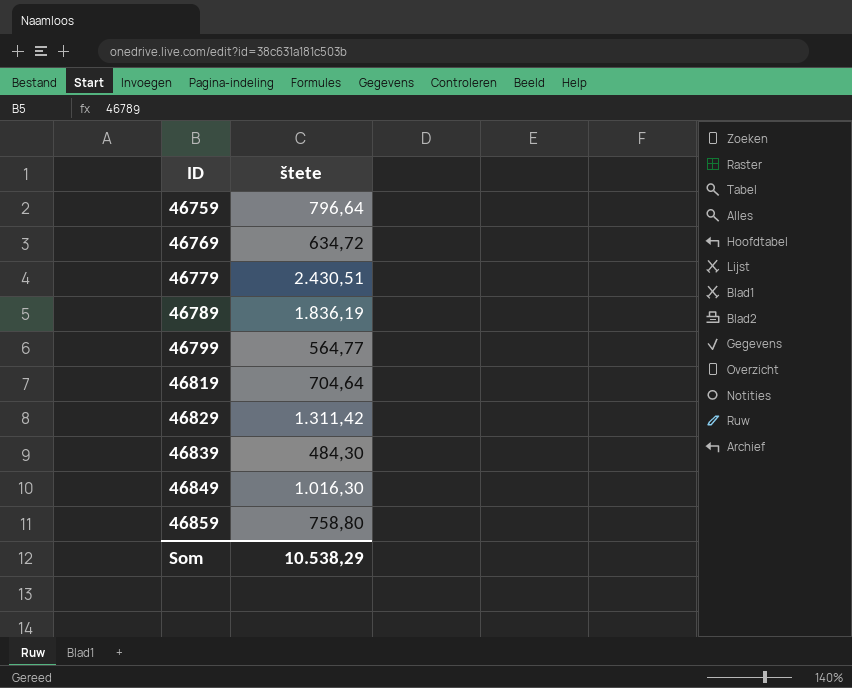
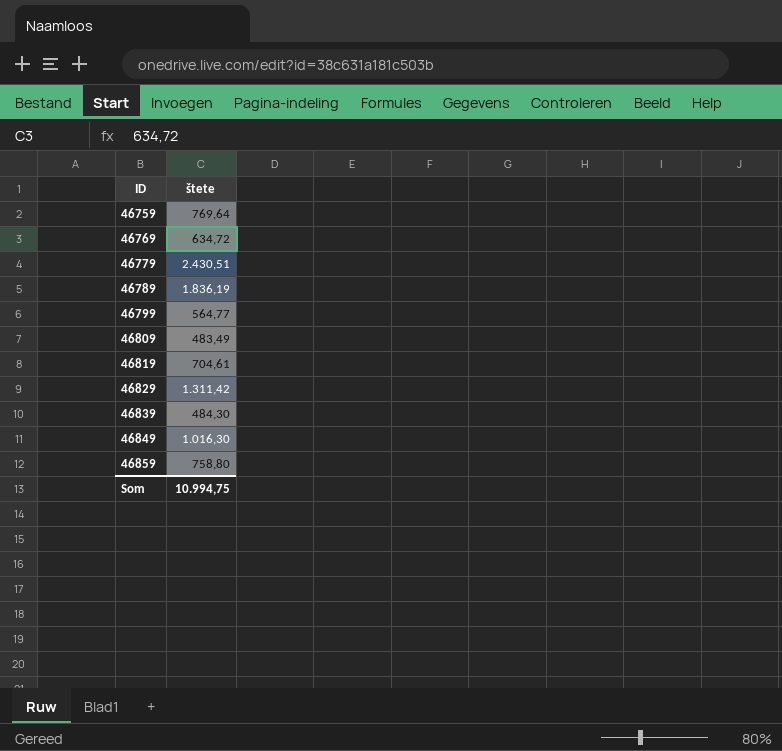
46759 | štete: 796,64 -> 769,64
row 46809: none -> 483,49
46819 | štete: 704,64 -> 704,61
Som | štete: 10.538,29 -> 10.994,75

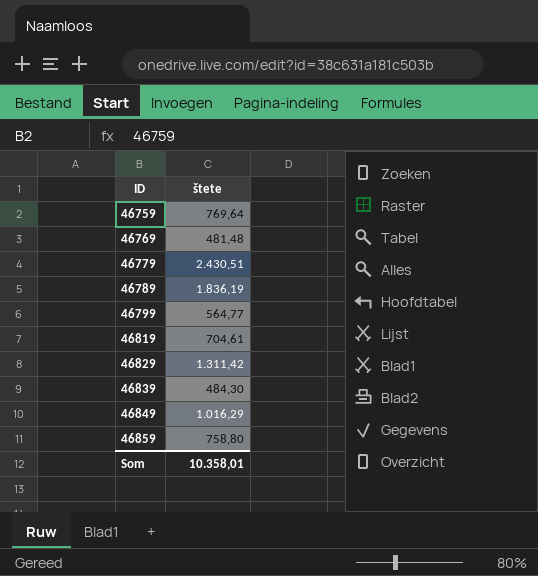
row 46809: 483,49 -> none
46769 | štete: 634,72 -> 481,48
46849 | štete: 1.016,30 -> 1.016,29
Som | štete: 10.994,75 -> 10.358,01

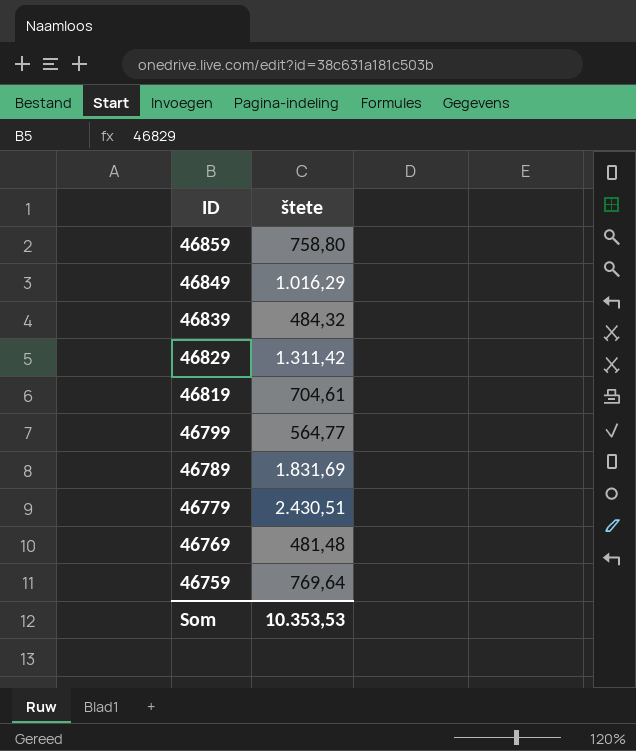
row order: ID ascending -> ID descending
46839 | štete: 484,30 -> 484,32
46789 | štete: 1.836,19 -> 1.831,69
Som | štete: 10.358,01 -> 10.353,53

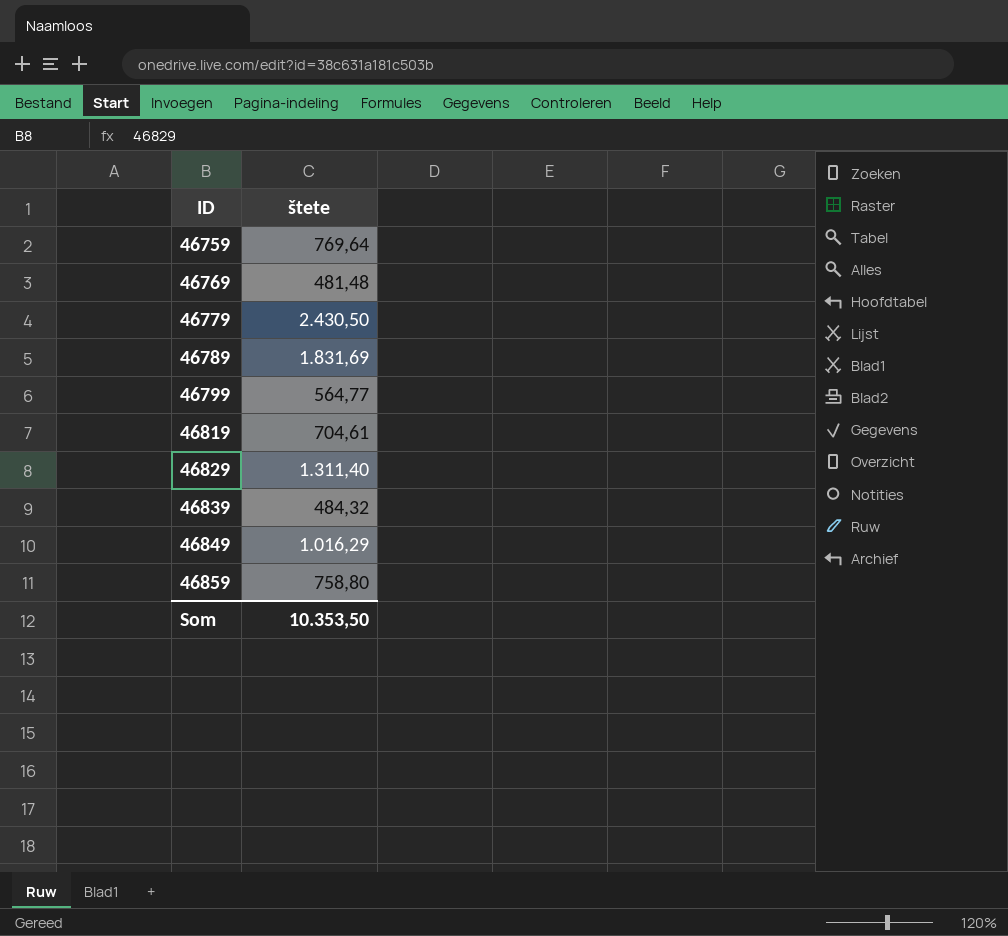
row order: ID descending -> ID ascending
46779 | štete: 2.430,51 -> 2.430,50
46829 | štete: 1.311,42 -> 1.311,40
Som | štete: 10.353,53 -> 10.353,50

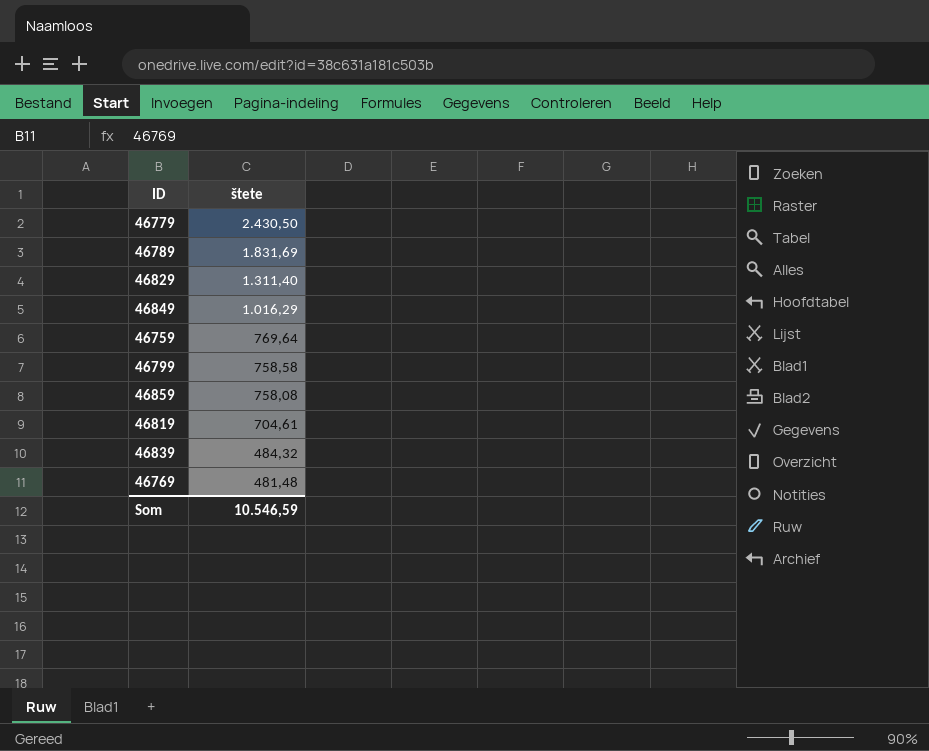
row order: ID ascending -> štete descending
46799 | štete: 564,77 -> 758,58
46859 | štete: 758,80 -> 758,08
Som | štete: 10.353,50 -> 10.546,59

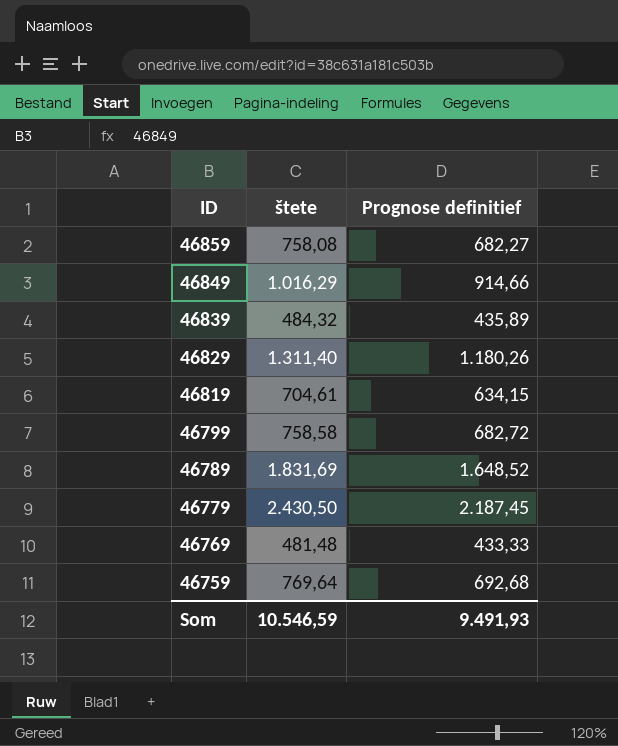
row order: štete descending -> ID descending
column Prognose definitief | formula: none -> [štete] * 0,9

